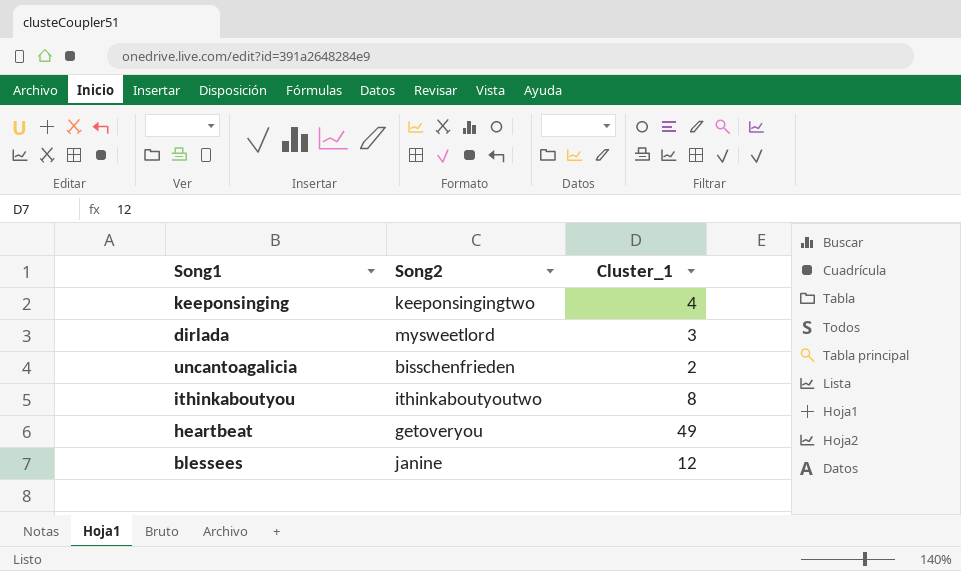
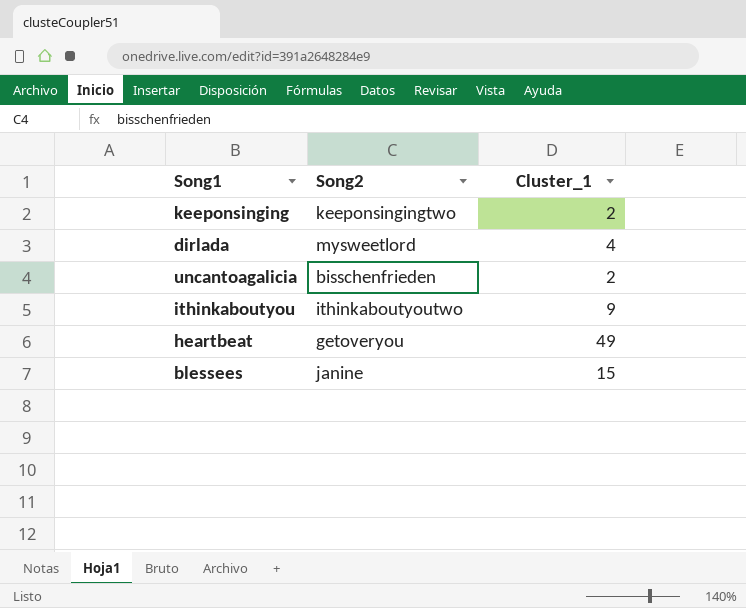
keeponsinging | Cluster_1: 4 -> 2
dirlada | Cluster_1: 3 -> 4
ithinkaboutyou | Cluster_1: 8 -> 9
blessees | Cluster_1: 12 -> 15

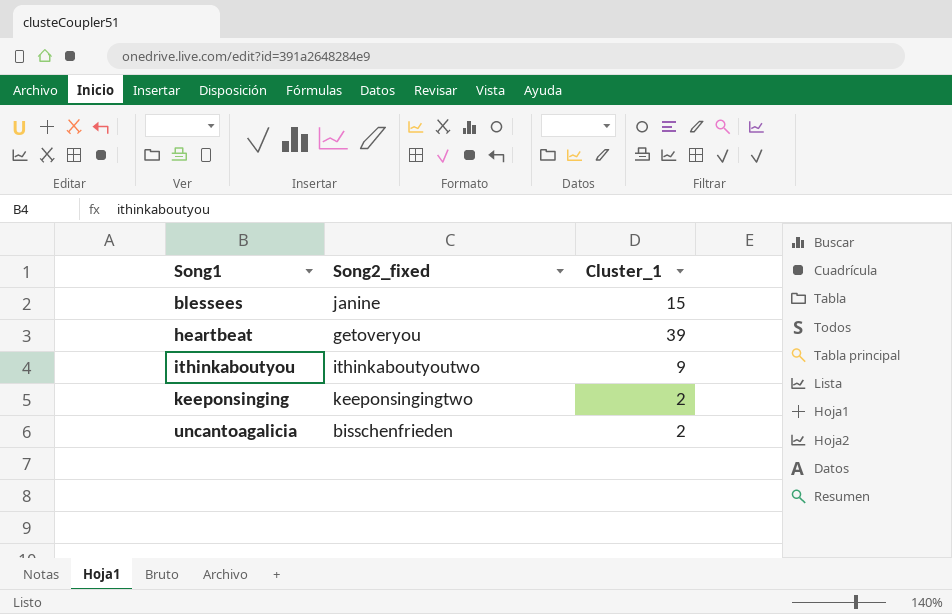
row order: none -> Song1 ascending
column name: Song2 -> Song2_fixed
row dirlada: mysweetlord | 4 -> none
heartbeat | Cluster_1: 49 -> 39

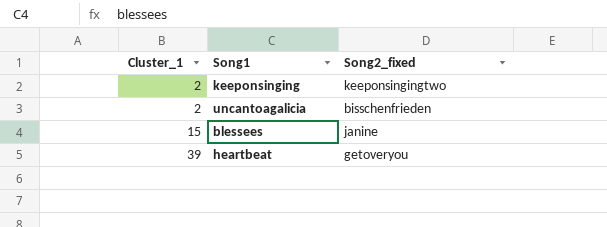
row order: Song1 ascending -> Cluster_1 ascending
column Cluster_1 | position: 3 -> 1
row ithinkaboutyou: ithinkaboutyoutwo | 9 -> none

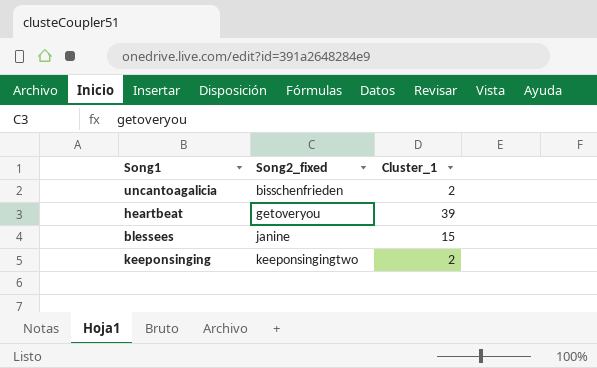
row order: Cluster_1 ascending -> Song2_fixed ascending
column Cluster_1 | position: 1 -> 3

